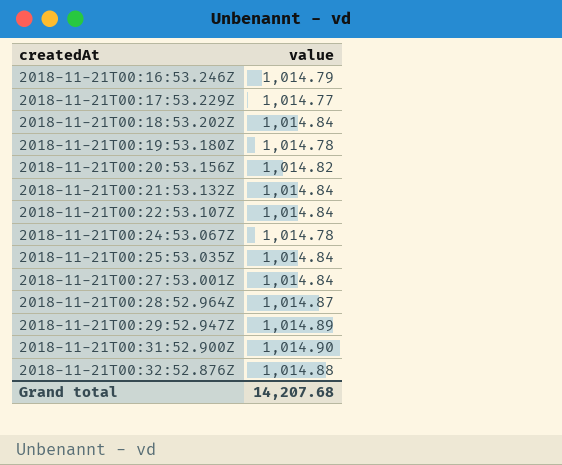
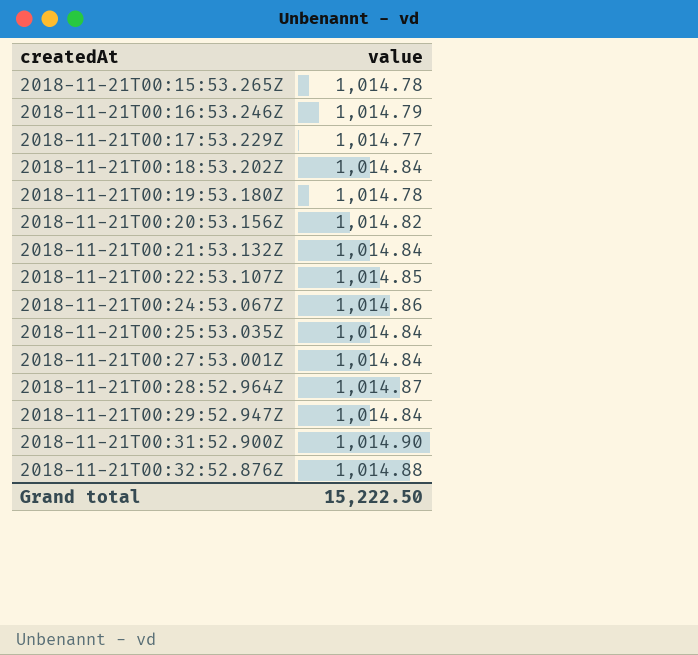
row 2018-11-21T00:15:53.265Z: none -> 1,014.78
2018-11-21T00:22:53.107Z | value: 1,014.84 -> 1,014.85
2018-11-21T00:24:53.067Z | value: 1,014.78 -> 1,014.86
2018-11-21T00:29:52.947Z | value: 1,014.89 -> 1,014.84
Grand total | value: 14,207.68 -> 15,222.50

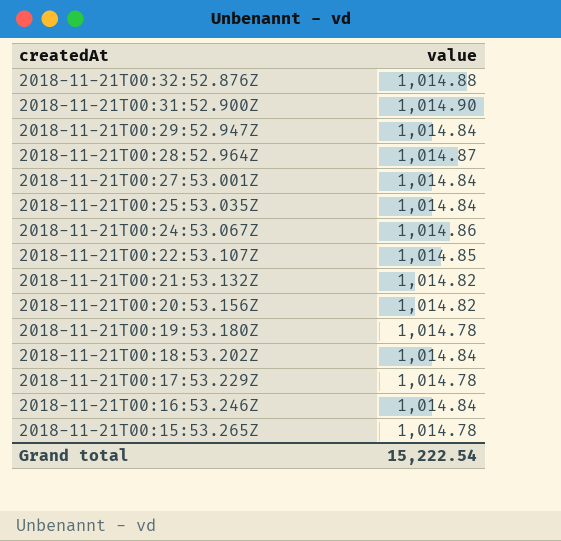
row order: createdAt ascending -> createdAt descending
2018-11-21T00:21:53.132Z | value: 1,014.84 -> 1,014.82
2018-11-21T00:17:53.229Z | value: 1,014.77 -> 1,014.78
2018-11-21T00:16:53.246Z | value: 1,014.79 -> 1,014.84
Grand total | value: 15,222.50 -> 15,222.54

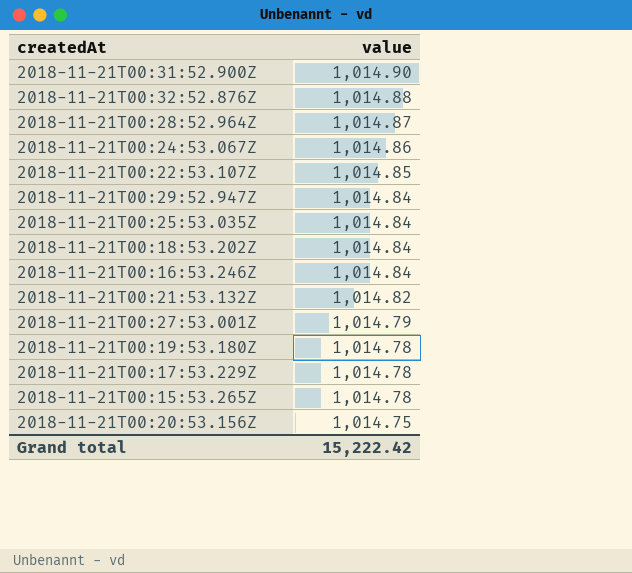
row order: createdAt descending -> value descending
2018-11-21T00:27:53.001Z | value: 1,014.84 -> 1,014.79
2018-11-21T00:20:53.156Z | value: 1,014.82 -> 1,014.75
Grand total | value: 15,222.54 -> 15,222.42

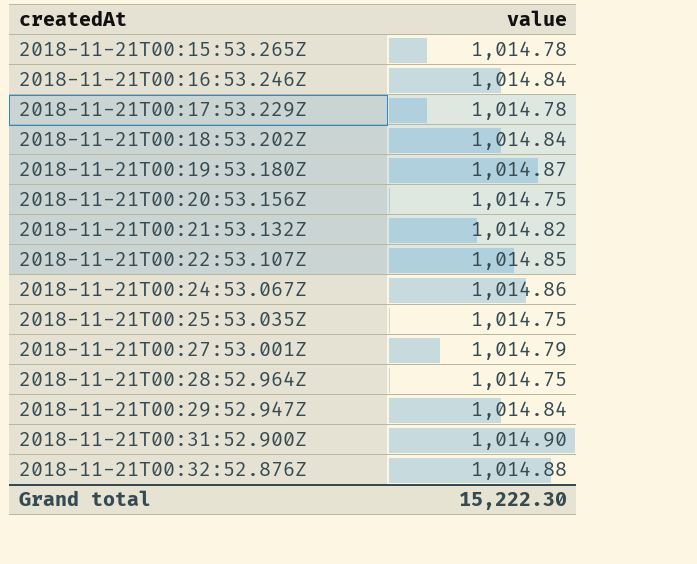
row order: value descending -> createdAt ascending
2018-11-21T00:19:53.180Z | value: 1,014.78 -> 1,014.87
2018-11-21T00:25:53.035Z | value: 1,014.84 -> 1,014.75
2018-11-21T00:28:52.964Z | value: 1,014.87 -> 1,014.75
Grand total | value: 15,222.42 -> 15,222.30

